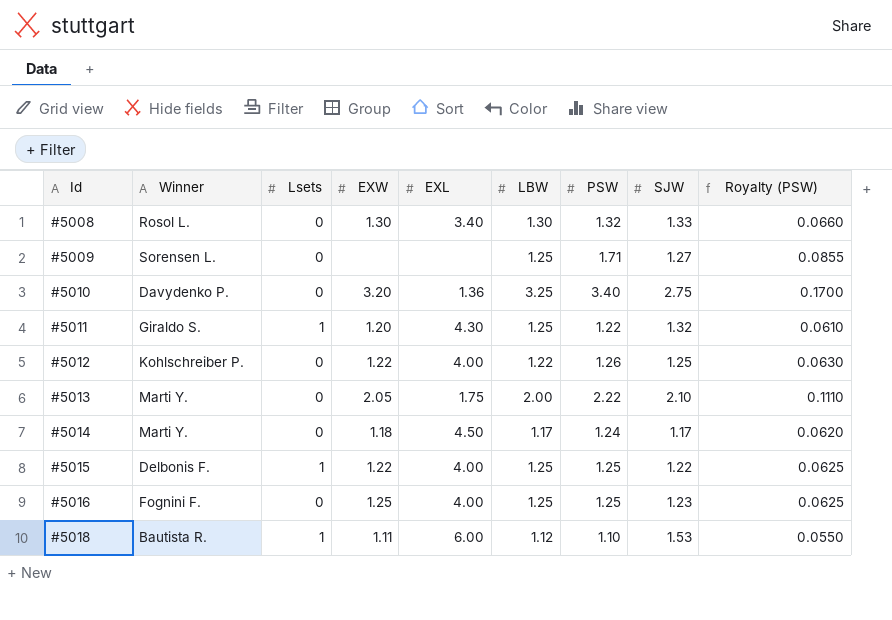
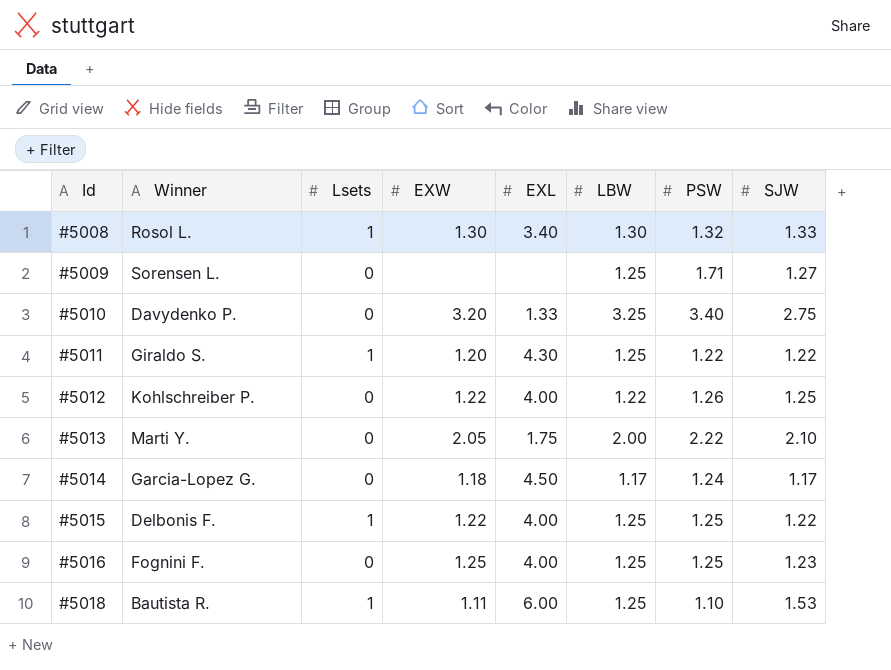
column Royalty (PSW) | formula: [PSW] * 0.05 -> none
#5008 | Lsets: 0 -> 1
#5010 | EXL: 1.36 -> 1.33
#5011 | SJW: 1.32 -> 1.22
#5014 | Winner: Marti Y. -> Garcia-Lopez G.
#5018 | LBW: 1.12 -> 1.25

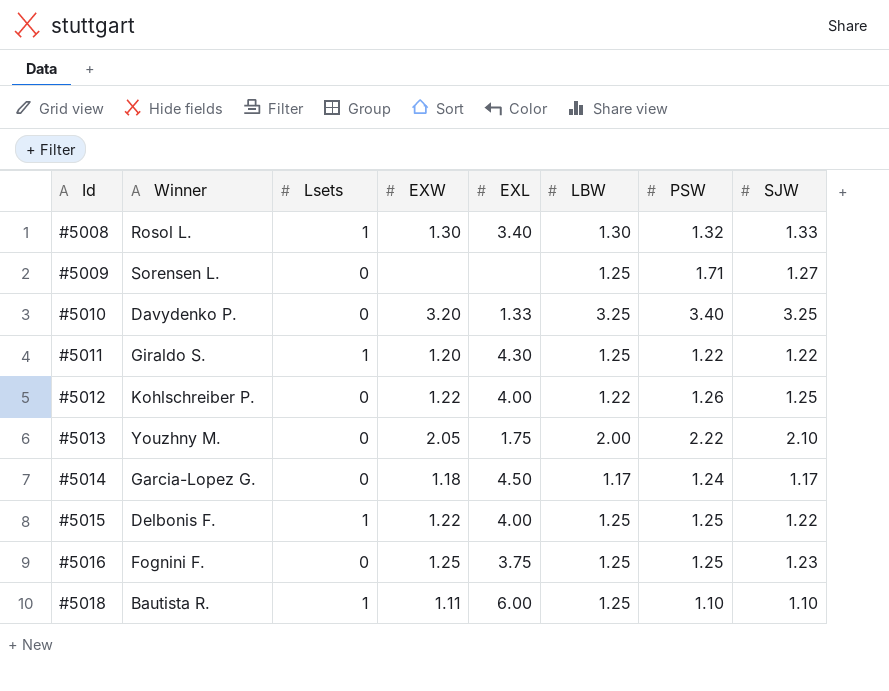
#5010 | SJW: 2.75 -> 3.25
#5013 | Winner: Marti Y. -> Youzhny M.
#5016 | EXL: 4.00 -> 3.75
#5018 | SJW: 1.53 -> 1.10

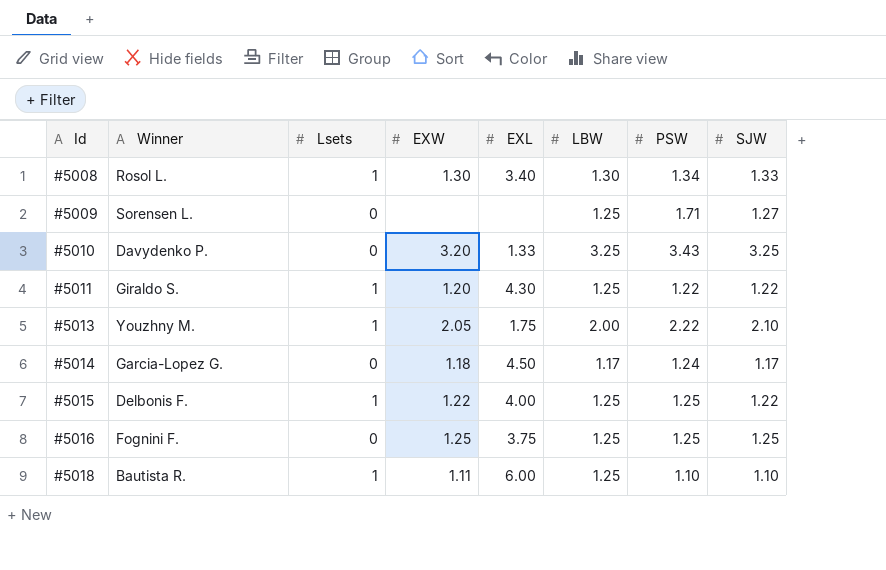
row #5012: Kohlschreiber P. | 0 | 1.22 | 4.00 | 1.22 | 1.26 | 1.25 -> none
#5008 | PSW: 1.32 -> 1.34
#5010 | PSW: 3.40 -> 3.43
#5013 | Lsets: 0 -> 1
#5016 | SJW: 1.23 -> 1.25

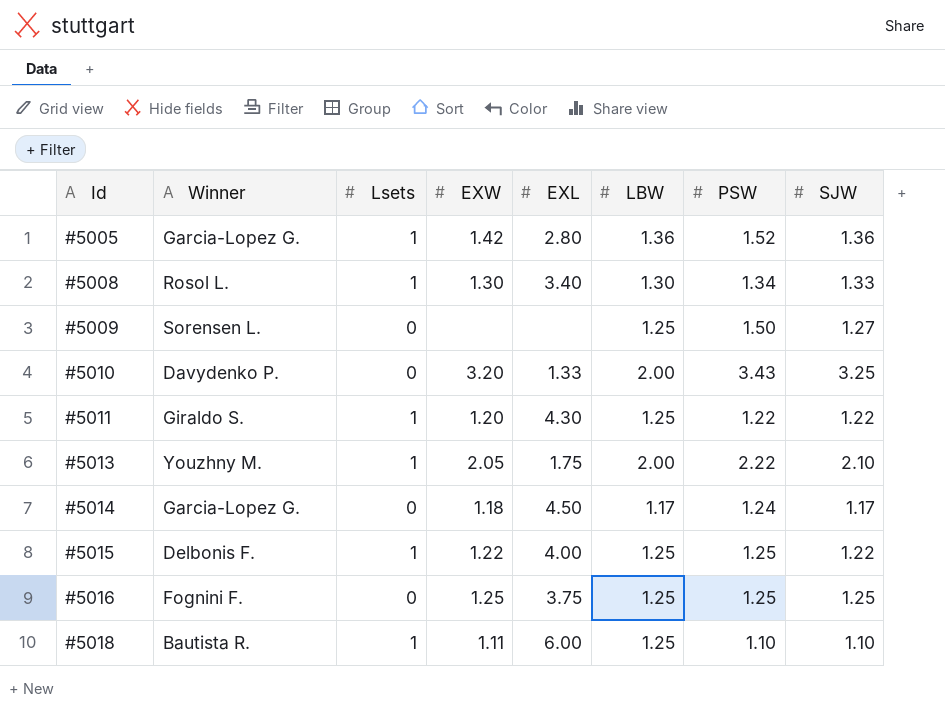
row #5005: none -> Garcia-Lopez G. | 1 | 1.42 | 2.80 | 1.36 | 1.52 | 1.36
#5009 | PSW: 1.71 -> 1.50
#5010 | LBW: 3.25 -> 2.00

